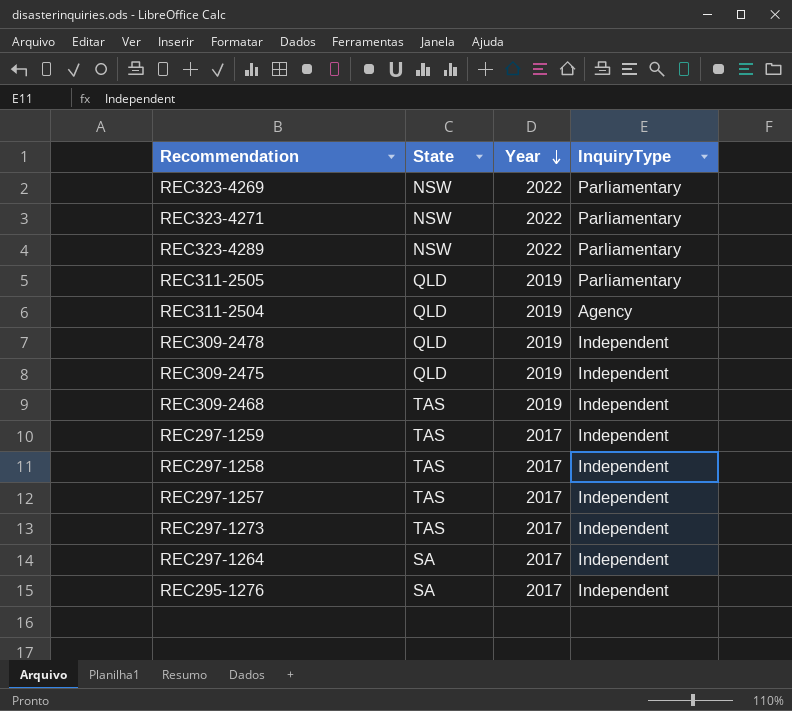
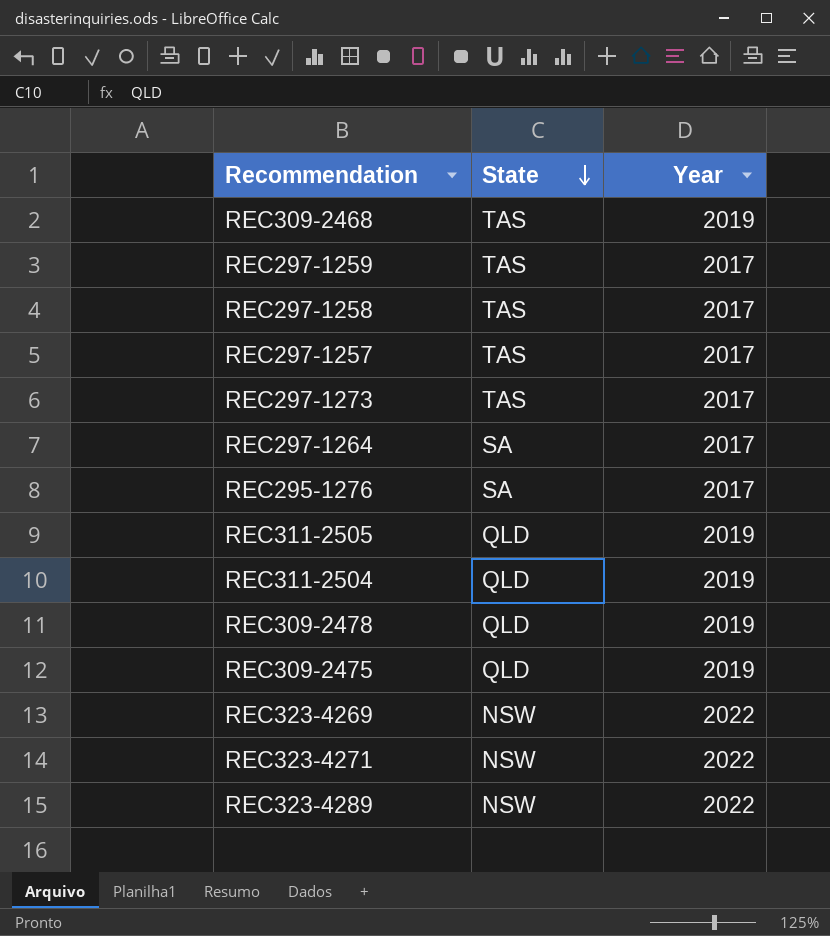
row order: Year descending -> State descending
column InquiryType | position: 4 -> none

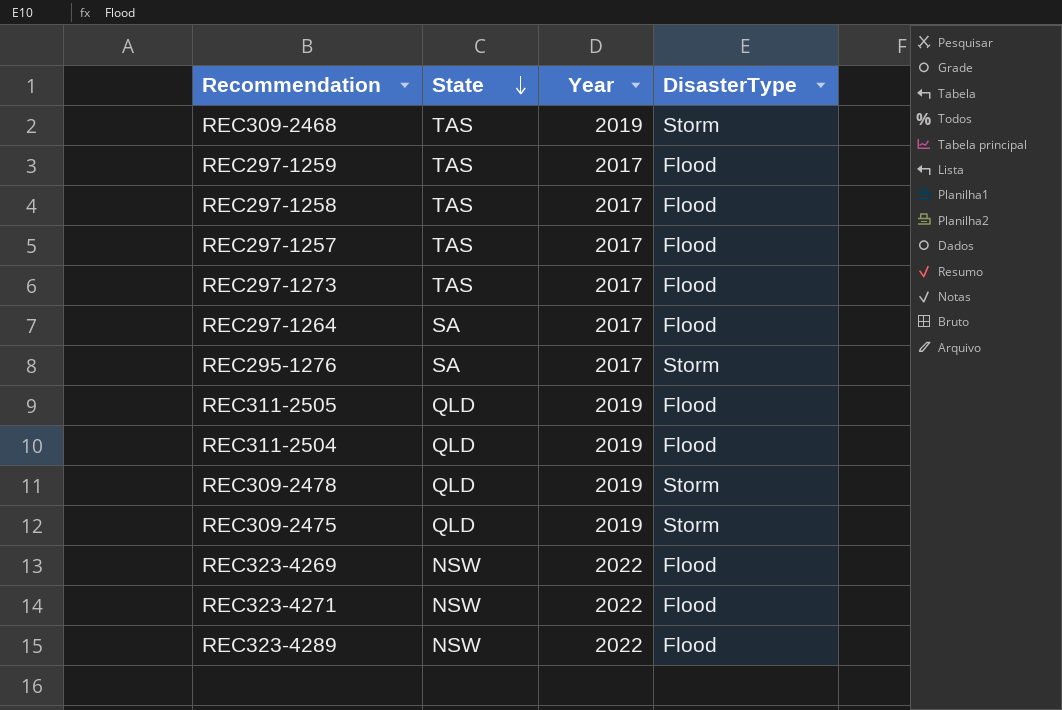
column DisasterType | position: none -> 4

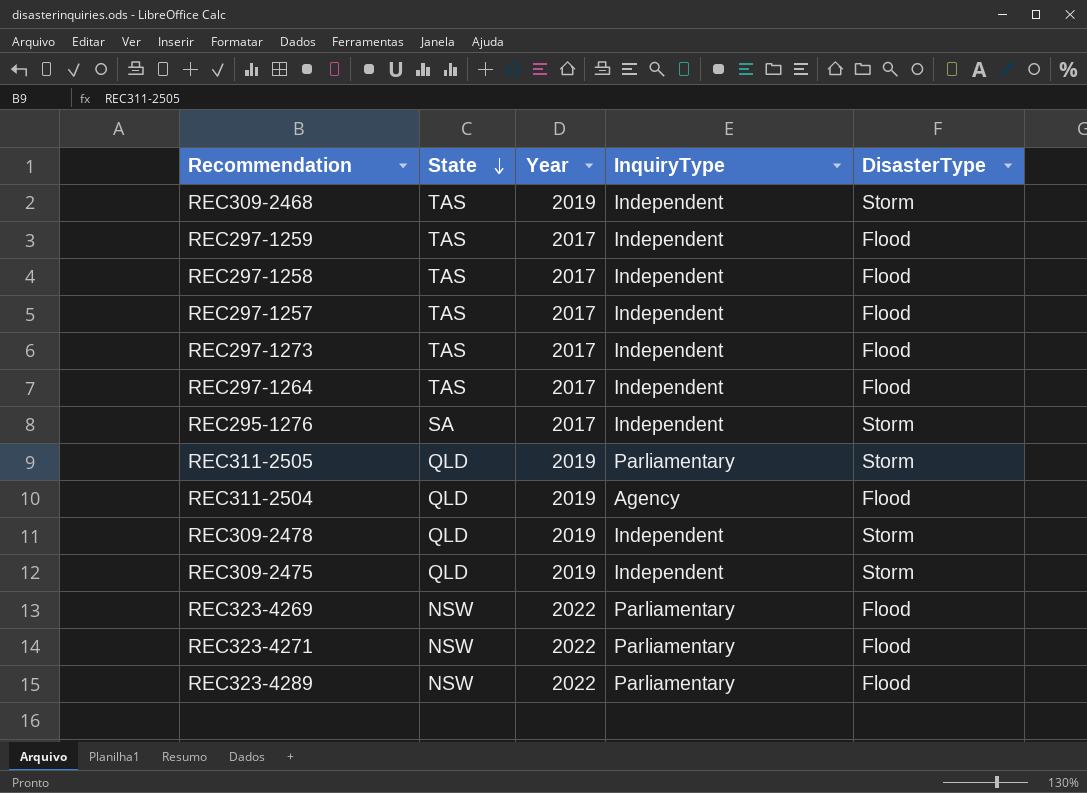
column InquiryType | position: none -> 4
REC297-1264 | State: SA -> TAS
REC311-2505 | DisasterType: Flood -> Storm

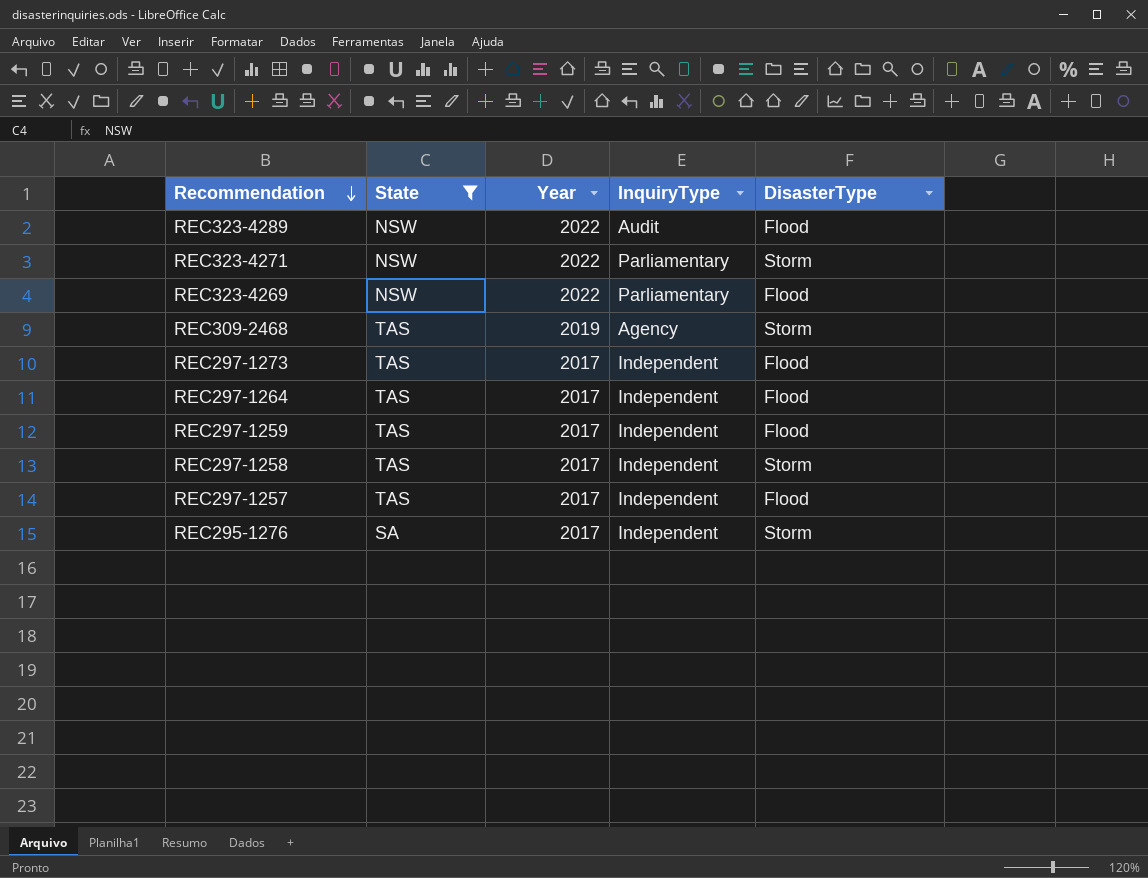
filter: none -> State != QLD
row order: State descending -> Recommendation descending
REC323-4289 | InquiryType: Parliamentary -> Audit
REC323-4271 | DisasterType: Flood -> Storm
REC309-2468 | InquiryType: Independent -> Agency
REC297-1258 | DisasterType: Flood -> Storm

